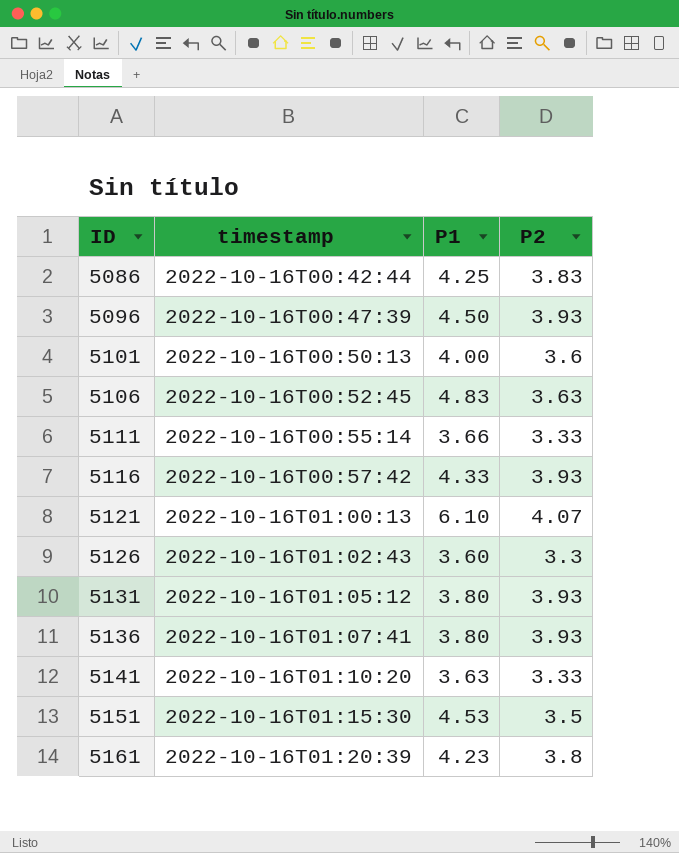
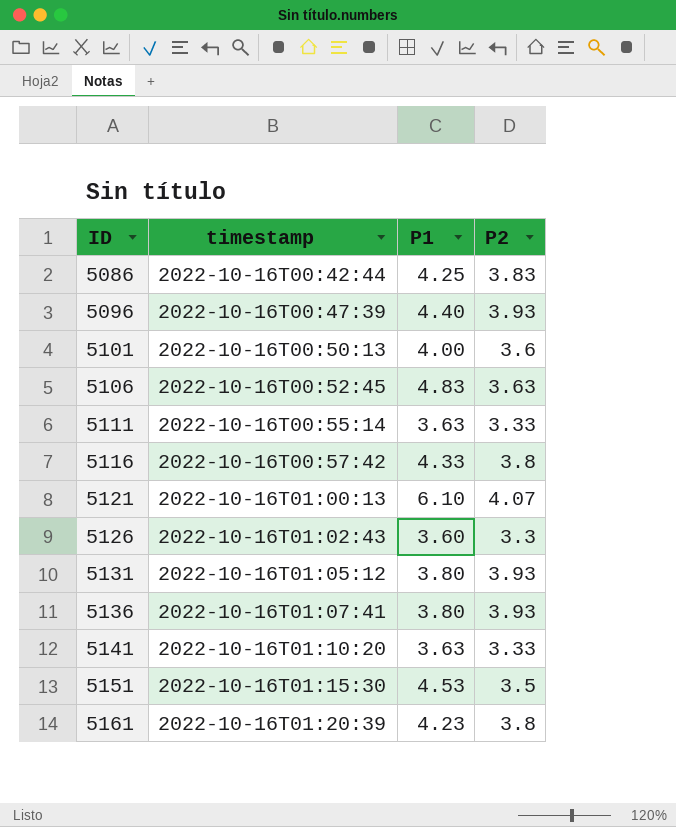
5096 | P1: 4.50 -> 4.40
5111 | P1: 3.66 -> 3.63
5116 | P2: 3.93 -> 3.8

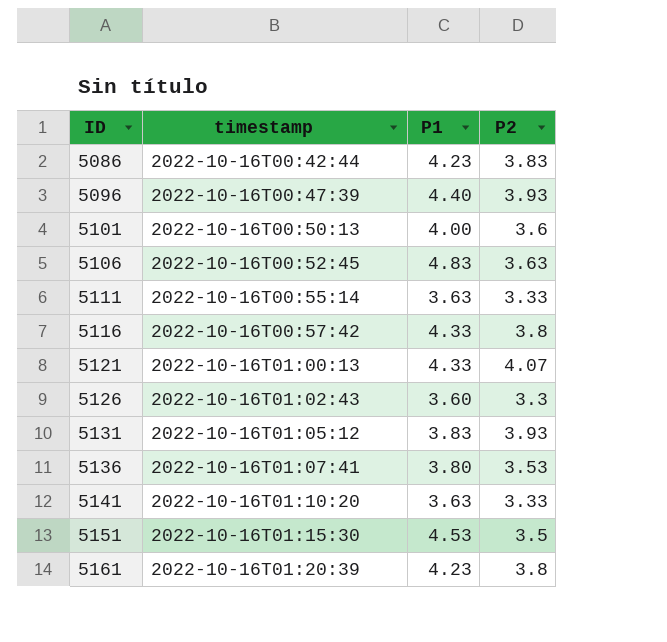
5086 | P1: 4.25 -> 4.23
5121 | P1: 6.10 -> 4.33
5131 | P1: 3.80 -> 3.83
5136 | P2: 3.93 -> 3.53

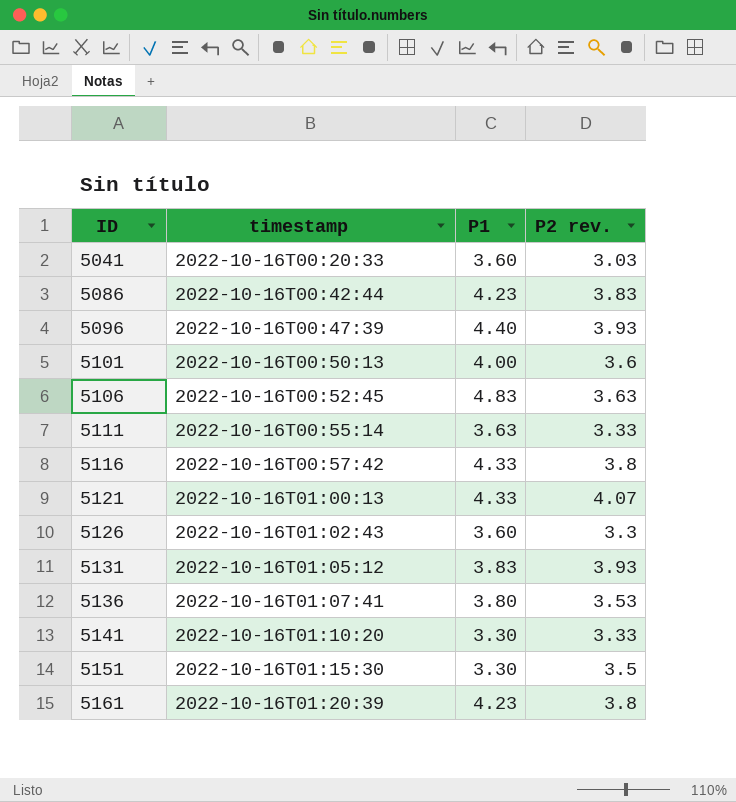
column name: P2 -> P2 rev.
row 5041: none -> 2022-10-16T00:20:33 | 3.60 | 3.03
5141 | P1: 3.63 -> 3.30
5151 | P1: 4.53 -> 3.30

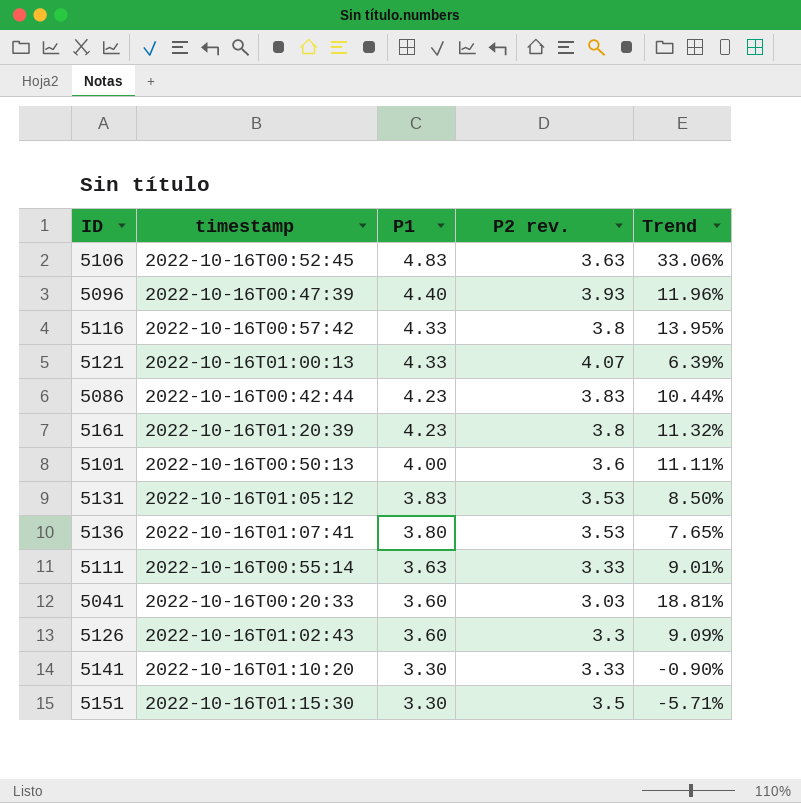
row order: ID ascending -> P1 descending
column Trend | formula: none -> ([P1] - [P2 rev.]) / [P2 rev.]
5131 | P2 rev.: 3.93 -> 3.53

